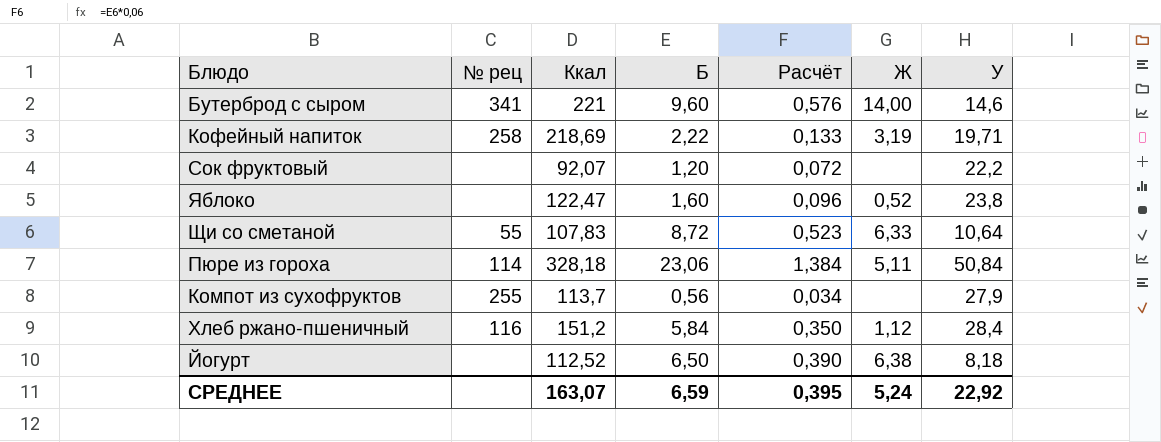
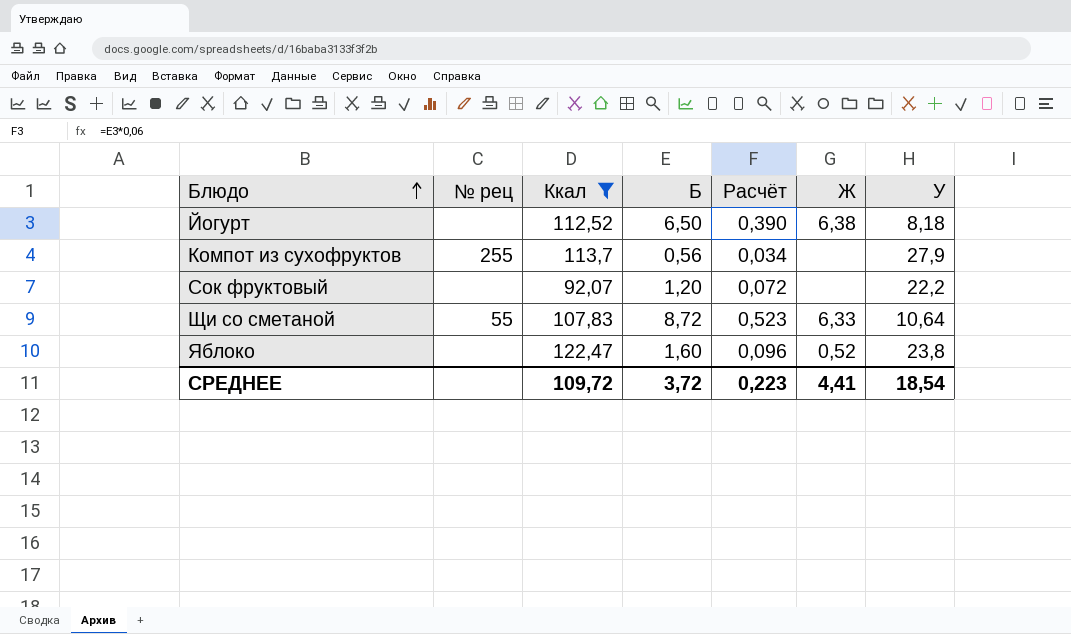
filter: none -> Ккал <= 122,47
row order: none -> Блюдо ascending
СРЕДНЕЕ | Ккал: 163,07 -> 109,72
СРЕДНЕЕ | Б: 6,59 -> 3,72
СРЕДНЕЕ | Расчёт: 0,395 -> 0,223
СРЕДНЕЕ | Ж: 5,24 -> 4,41
СРЕДНЕЕ | У: 22,92 -> 18,54

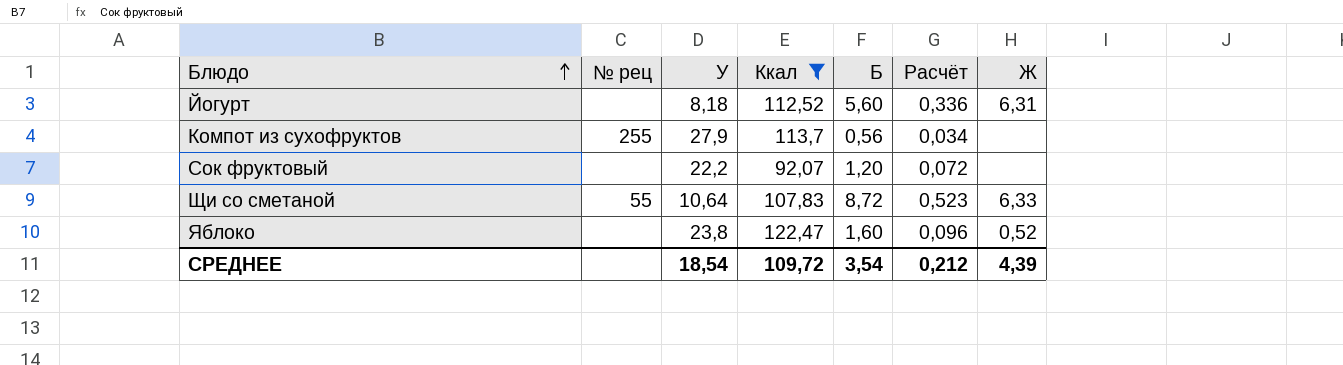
column У | position: 7 -> 3
Йогурт | Б: 6,50 -> 5,60
Йогурт | Расчёт: 0,390 -> 0,336
Йогурт | Ж: 6,38 -> 6,31
СРЕДНЕЕ | Б: 3,72 -> 3,54
СРЕДНЕЕ | Расчёт: 0,223 -> 0,212
СРЕДНЕЕ | Ж: 4,41 -> 4,39

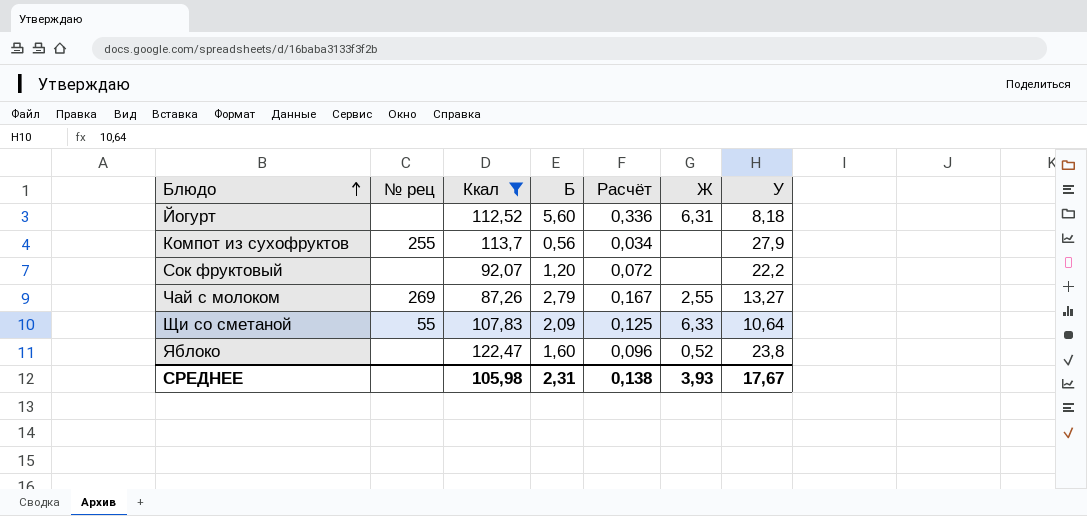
column У | position: 3 -> 7
row Чай с молоком: none -> 269 | 87,26 | 2,79 | 0,167 | 2,55 | 13,27
Щи со сметаной | Б: 8,72 -> 2,09
Щи со сметаной | Расчёт: 0,523 -> 0,125
СРЕДНЕЕ | Ккал: 109,72 -> 105,98
СРЕДНЕЕ | Б: 3,54 -> 2,31
СРЕДНЕЕ | Расчёт: 0,212 -> 0,138
СРЕДНЕЕ | Ж: 4,39 -> 3,93
СРЕДНЕЕ | У: 18,54 -> 17,67

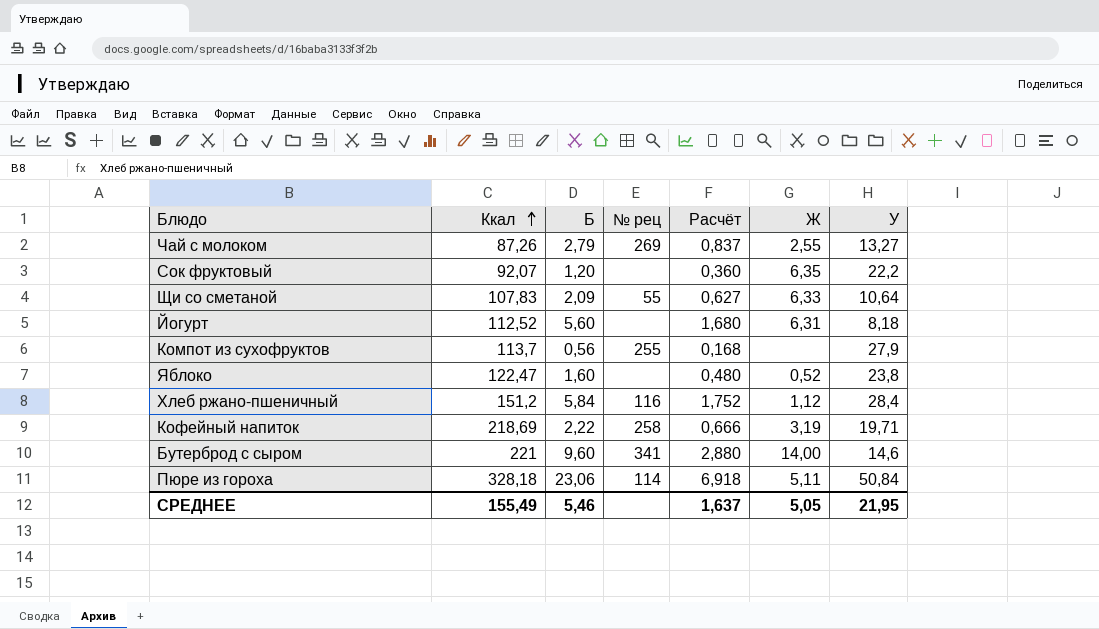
filter: Ккал <= 122,47 -> none
row order: Блюдо ascending -> Ккал ascending
column № рец | position: 2 -> 4
column Расчёт | formula: [Б] * 0,06 -> [Б] * 0,3
Сок фруктовый | Ж: none -> 6,35
СРЕДНЕЕ | Ккал: 105,98 -> 155,49
СРЕДНЕЕ | Б: 2,31 -> 5,46
СРЕДНЕЕ | Расчёт: 0,138 -> 1,637
СРЕДНЕЕ | Ж: 3,93 -> 5,05
СРЕДНЕЕ | У: 17,67 -> 21,95

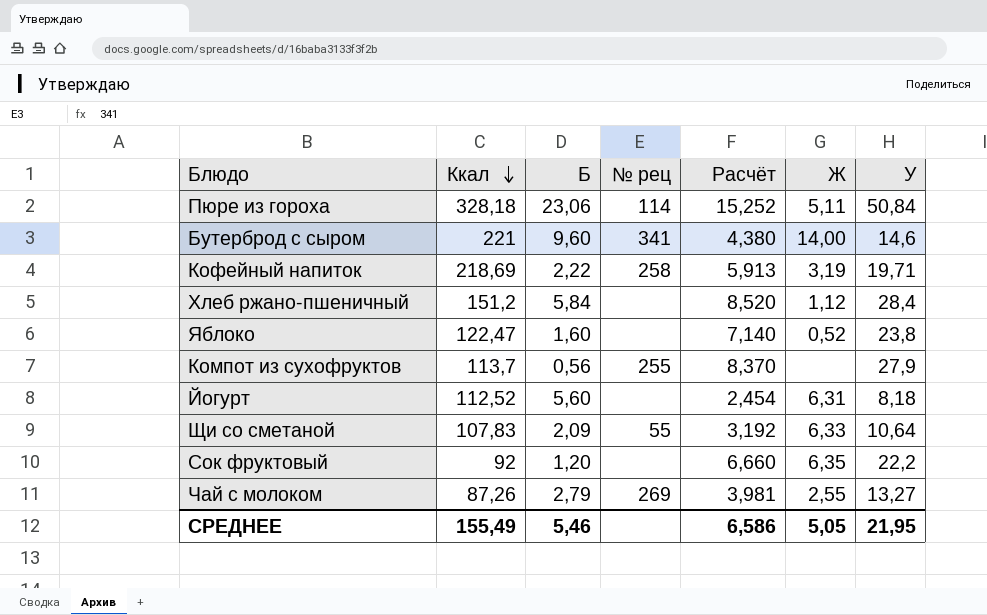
row order: Ккал ascending -> Ккал descending
column Расчёт | formula: [Б] * 0,3 -> [У] * 0,3
Хлеб ржано-пшеничный | № рец: 116 -> none
Сок фруктовый | Ккал: 92,07 -> 92
СРЕДНЕЕ | Расчёт: 1,637 -> 6,586

